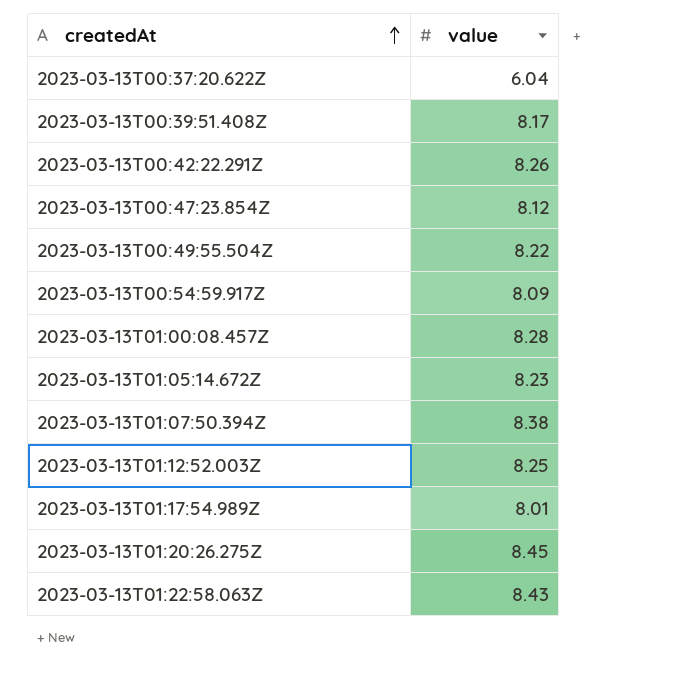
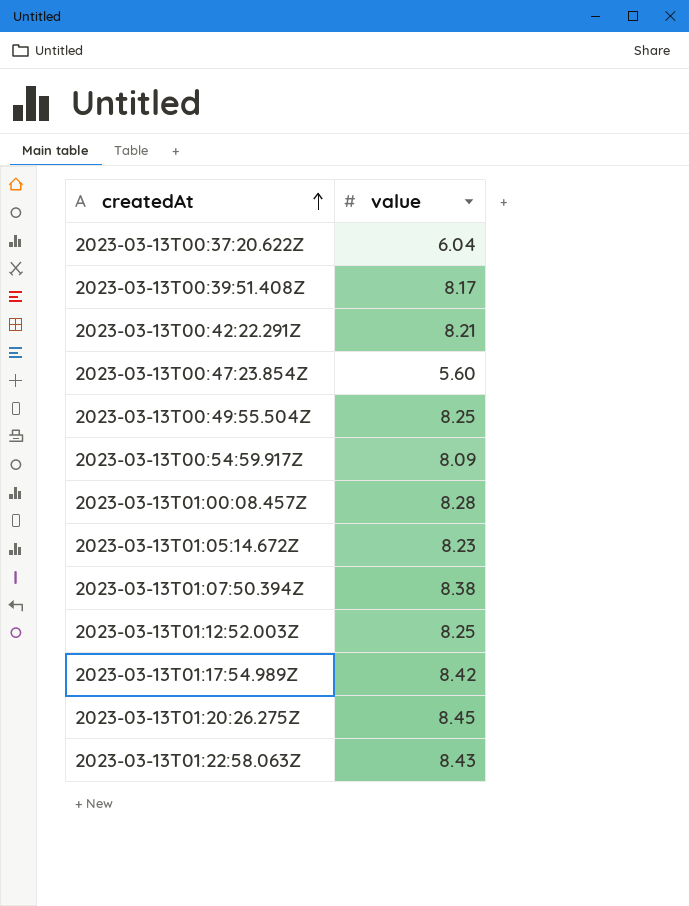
2023-03-13T00:42:22.291Z | value: 8.26 -> 8.21
2023-03-13T00:47:23.854Z | value: 8.12 -> 5.60
2023-03-13T00:49:55.504Z | value: 8.22 -> 8.25
2023-03-13T01:17:54.989Z | value: 8.01 -> 8.42

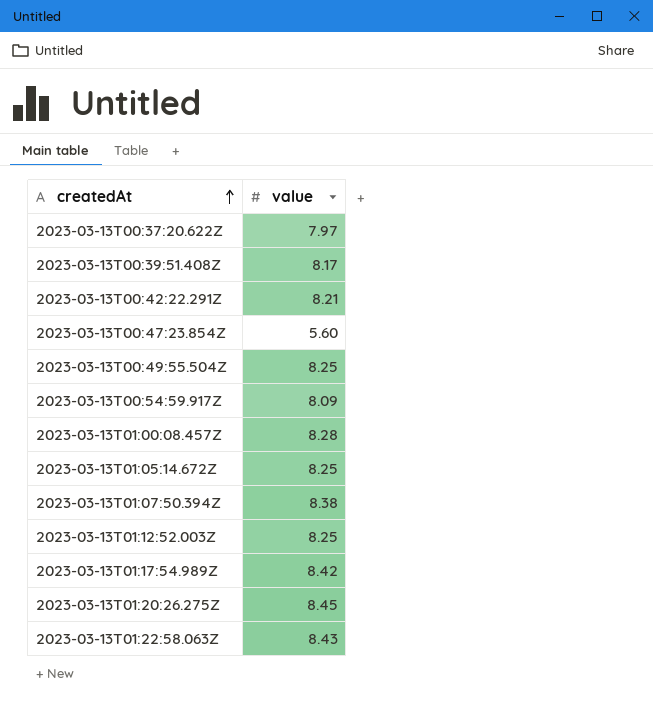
2023-03-13T00:37:20.622Z | value: 6.04 -> 7.97
2023-03-13T01:05:14.672Z | value: 8.23 -> 8.25

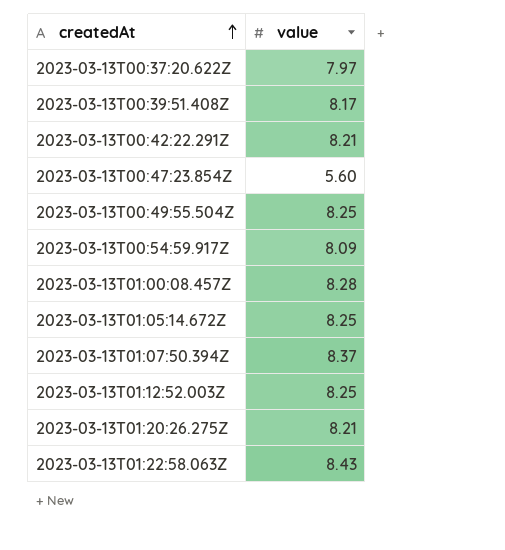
row 2023-03-13T01:17:54.989Z: 8.42 -> none
2023-03-13T01:07:50.394Z | value: 8.38 -> 8.37
2023-03-13T01:20:26.275Z | value: 8.45 -> 8.21

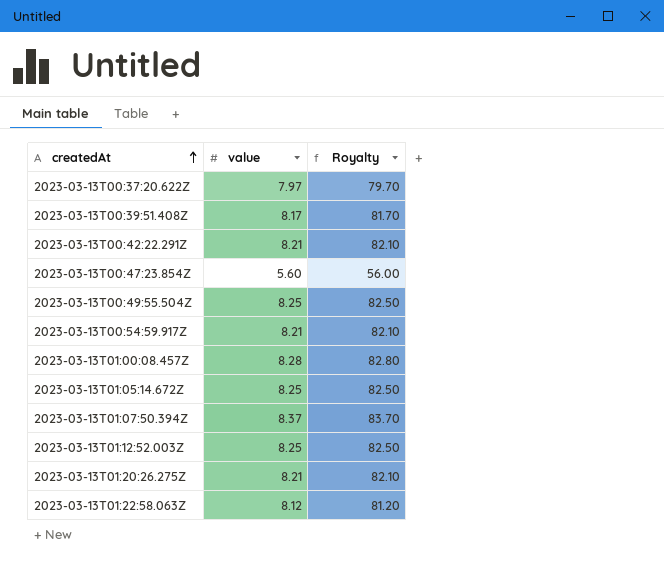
column Royalty | formula: none -> [value] * 10
2023-03-13T00:54:59.917Z | value: 8.09 -> 8.21
2023-03-13T01:22:58.063Z | value: 8.43 -> 8.12

